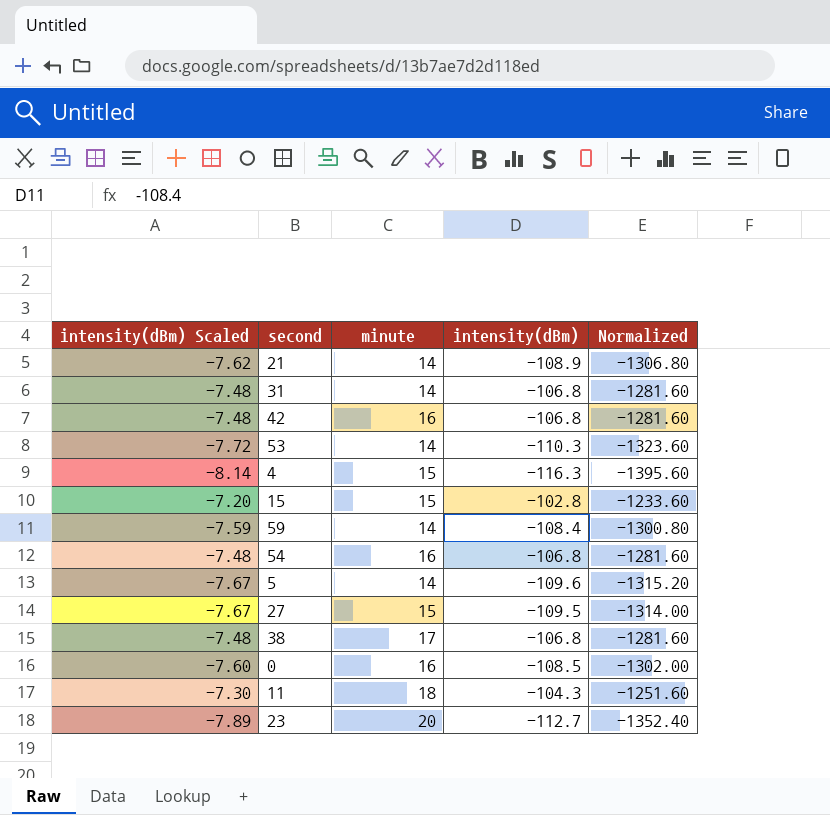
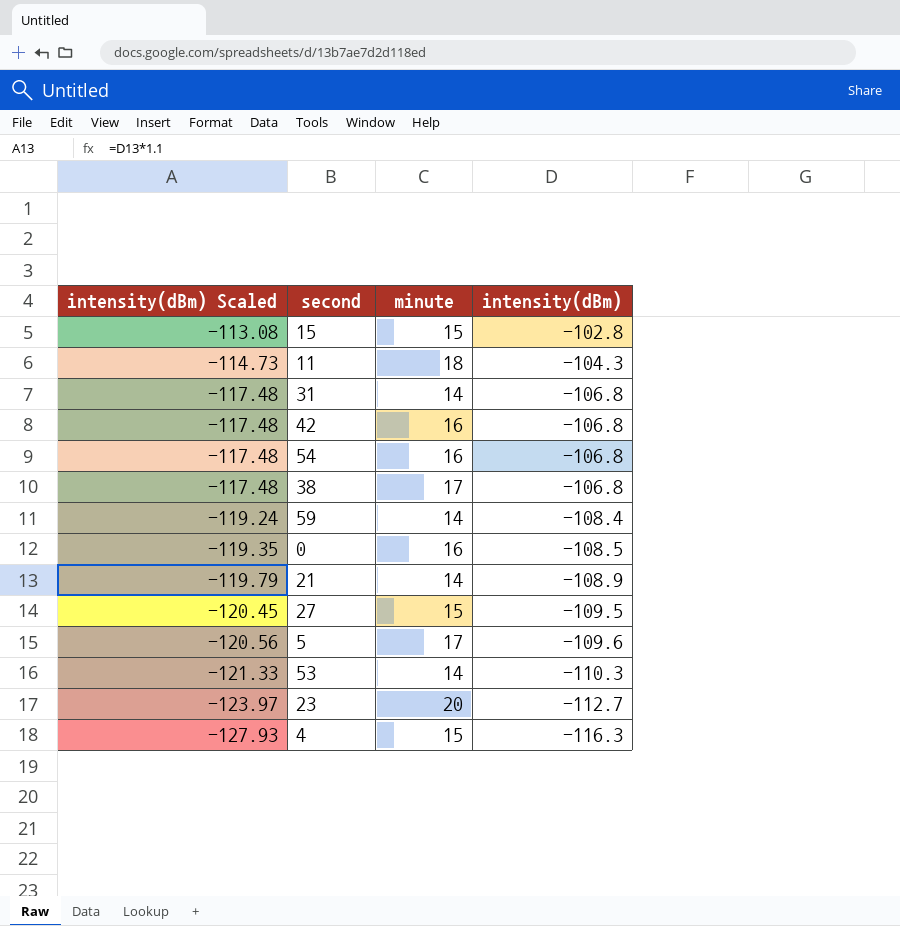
row order: none -> intensity(dBm) Scaled descending
column Normalized | formula: [intensity(dBm)] * 12 -> none
column intensity(dBm) Scaled | formula: [intensity(dBm)] * 0.07 -> [intensity(dBm)] * 1.1
5 | minute: 14 -> 17

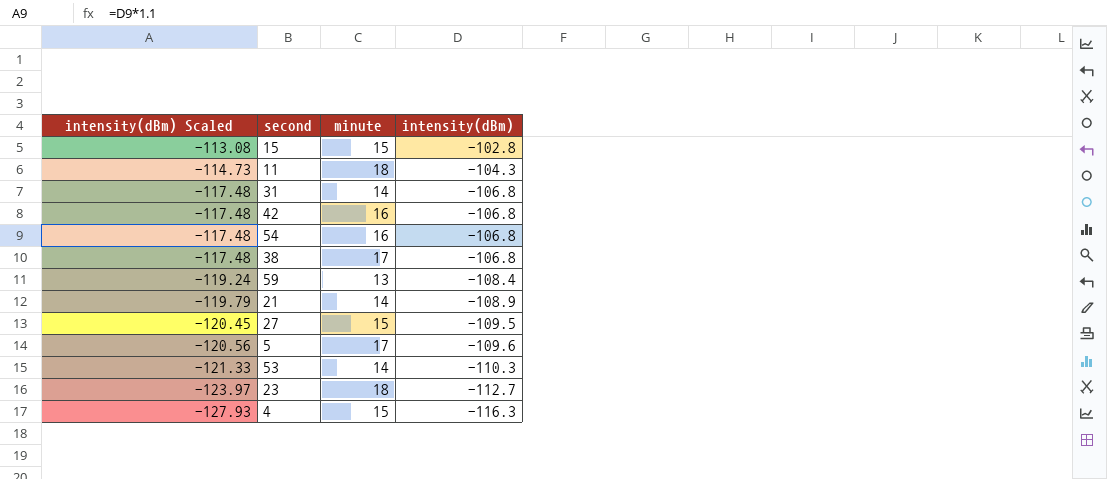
row 0: -119.35 | 16 | -108.5 -> none
59 | minute: 14 -> 13
23 | minute: 20 -> 18

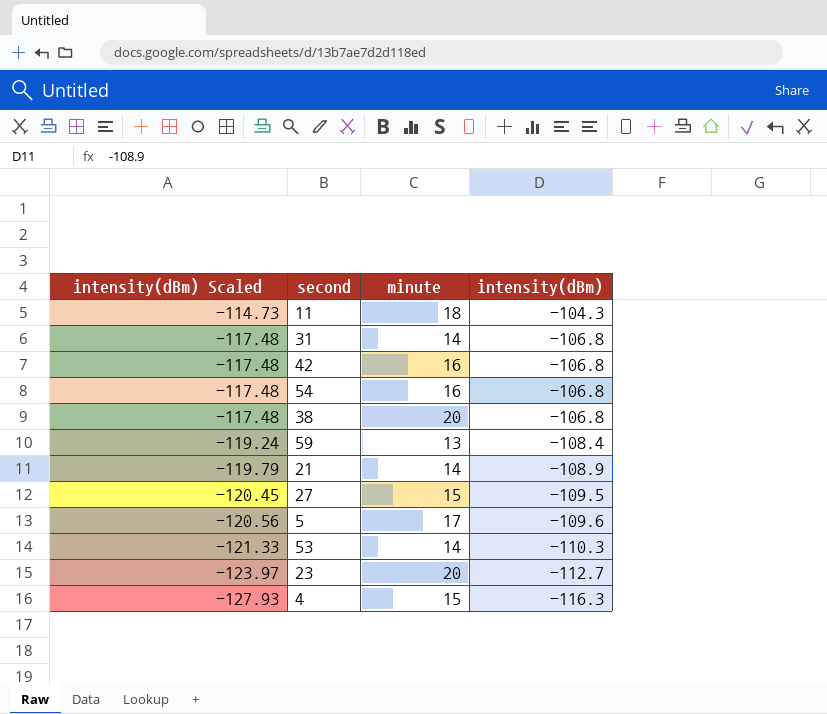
row 15: -113.08 | 15 | -102.8 -> none
38 | minute: 17 -> 20
23 | minute: 18 -> 20

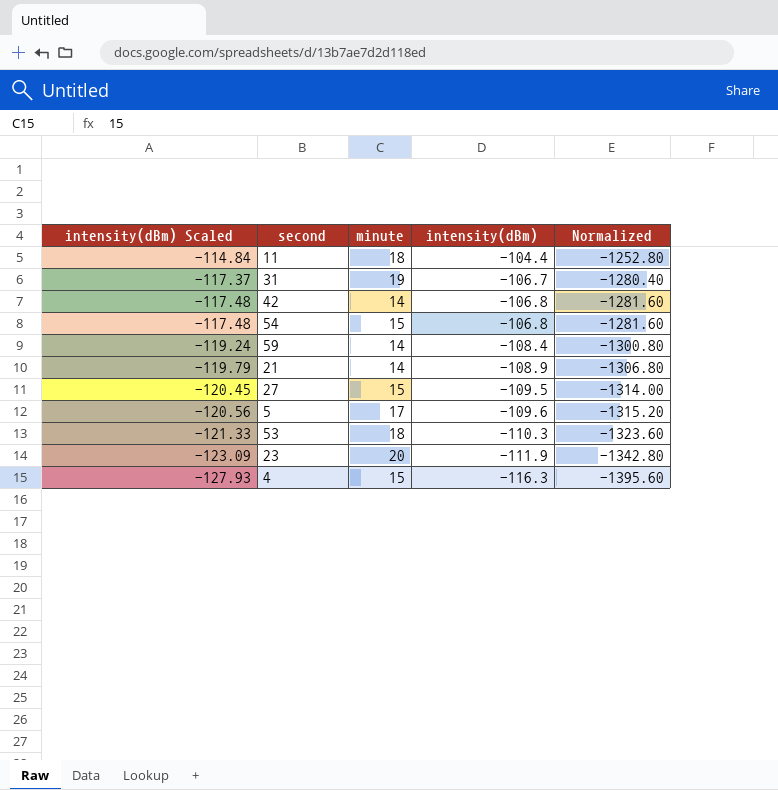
column Normalized | formula: none -> [intensity(dBm)] * 12
row 38: -117.48 | 20 | -106.8 -> none
11 | intensity(dBm) Scaled: -114.73 -> -114.84
11 | intensity(dBm): -104.3 -> -104.4
31 | intensity(dBm) Scaled: -117.48 -> -117.37
31 | minute: 14 -> 19
31 | intensity(dBm): -106.8 -> -106.7
42 | minute: 16 -> 14
54 | minute: 16 -> 15
59 | minute: 13 -> 14
53 | minute: 14 -> 18
23 | intensity(dBm) Scaled: -123.97 -> -123.09
23 | intensity(dBm): -112.7 -> -111.9

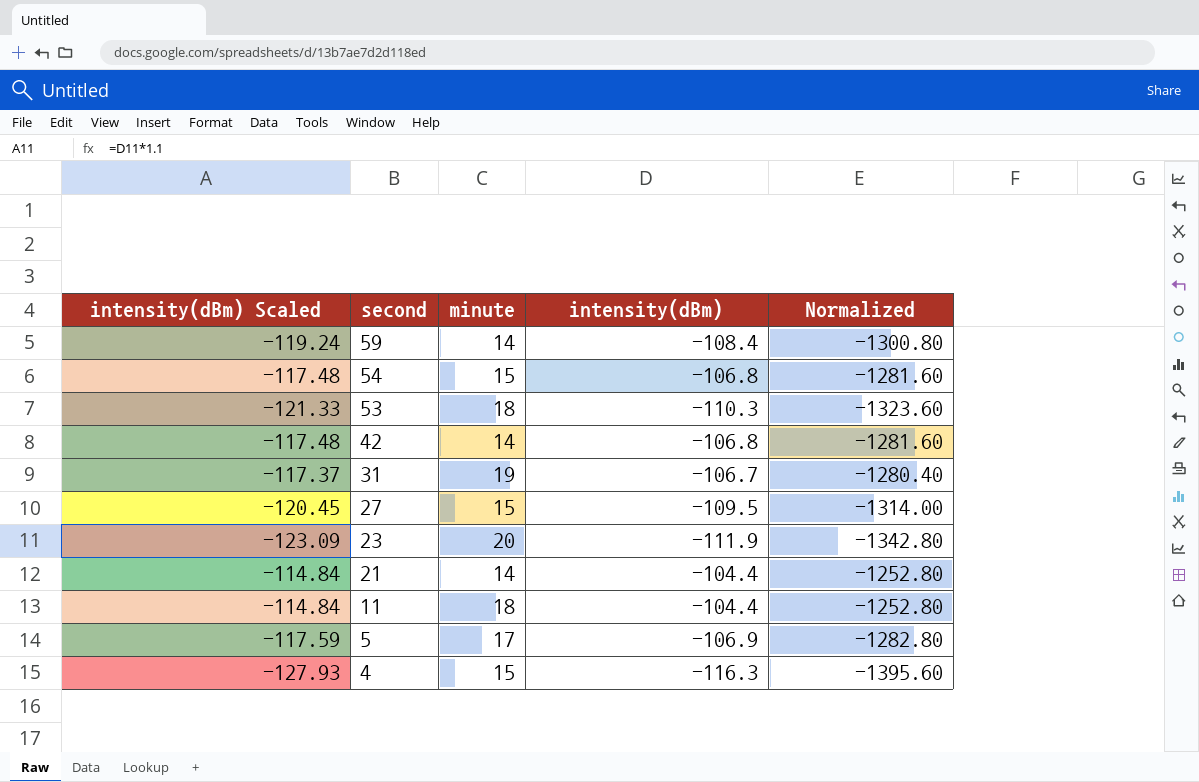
row order: intensity(dBm) Scaled descending -> second descending
21 | intensity(dBm) Scaled: -119.79 -> -114.84
21 | intensity(dBm): -108.9 -> -104.4
21 | Normalized: -1306.80 -> -1252.80
5 | intensity(dBm) Scaled: -120.56 -> -117.59
5 | intensity(dBm): -109.6 -> -106.9
5 | Normalized: -1315.20 -> -1282.80

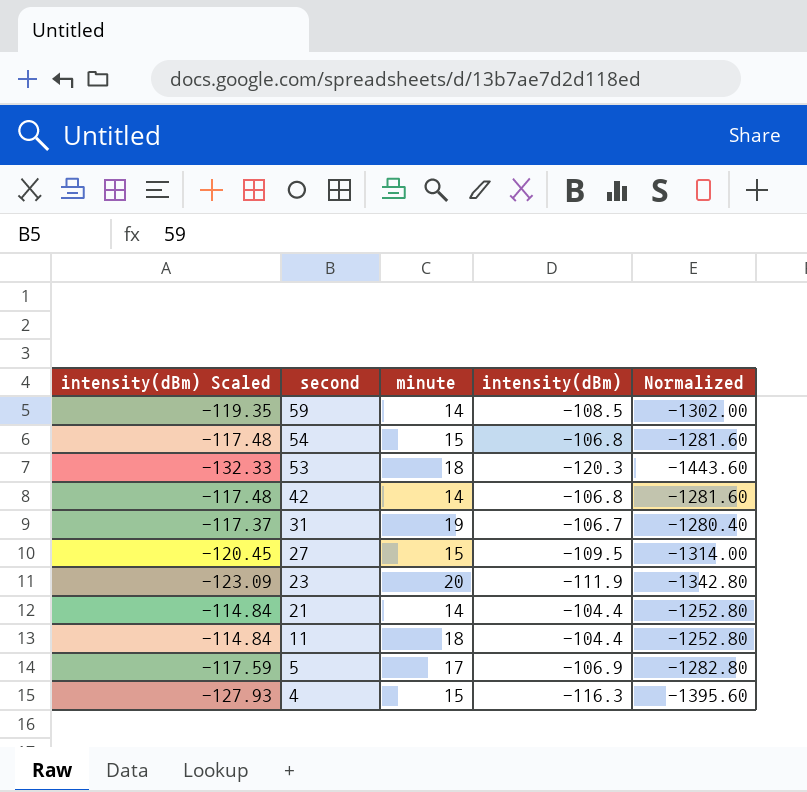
59 | intensity(dBm) Scaled: -119.24 -> -119.35
59 | intensity(dBm): -108.4 -> -108.5
59 | Normalized: -1300.80 -> -1302.00
53 | intensity(dBm) Scaled: -121.33 -> -132.33
53 | intensity(dBm): -110.3 -> -120.3
53 | Normalized: -1323.60 -> -1443.60

